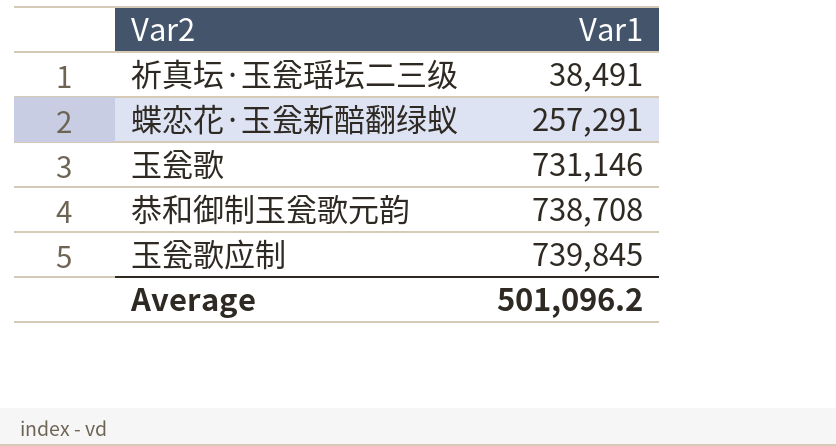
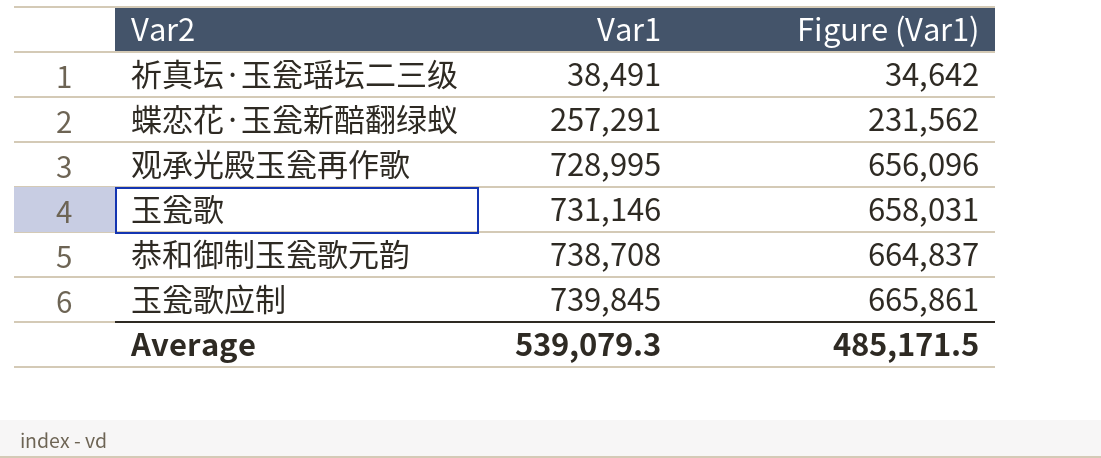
column Figure (Var1) | formula: none -> [Var1] * 0.9
row 观承光殿玉瓮再作歌: none -> 728,995 | 656,096
Average | Var1: 501,096.2 -> 539,079.3

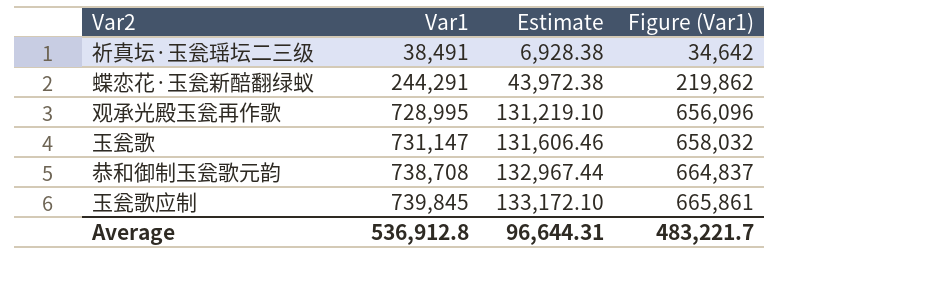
column Estimate | formula: none -> [Var1] * 0.18
蝶恋花·玉瓮新醅翻绿蚁 | Var1: 257,291 -> 244,291
蝶恋花·玉瓮新醅翻绿蚁 | Figure (Var1): 231,562 -> 219,862
玉瓮歌 | Var1: 731,146 -> 731,147
玉瓮歌 | Figure (Var1): 658,031 -> 658,032
Average | Var1: 539,079.3 -> 536,912.8
Average | Figure (Var1): 485,171.5 -> 483,221.7

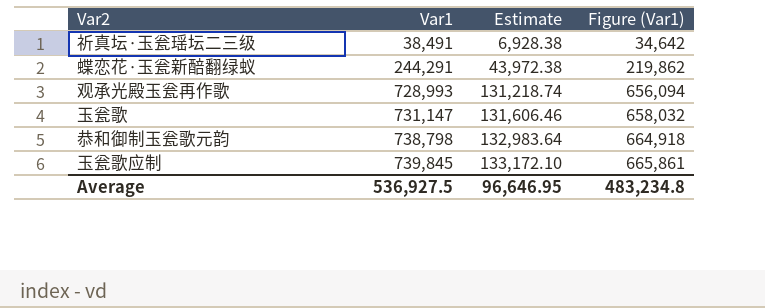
观承光殿玉瓮再作歌 | Var1: 728,995 -> 728,993
观承光殿玉瓮再作歌 | Estimate: 131,219.10 -> 131,218.74
观承光殿玉瓮再作歌 | Figure (Var1): 656,096 -> 656,094
恭和御制玉瓮歌元韵 | Var1: 738,708 -> 738,798
恭和御制玉瓮歌元韵 | Estimate: 132,967.44 -> 132,983.64
恭和御制玉瓮歌元韵 | Figure (Var1): 664,837 -> 664,918
Average | Var1: 536,912.8 -> 536,927.5
Average | Estimate: 96,644.31 -> 96,646.95
Average | Figure (Var1): 483,221.7 -> 483,234.8

